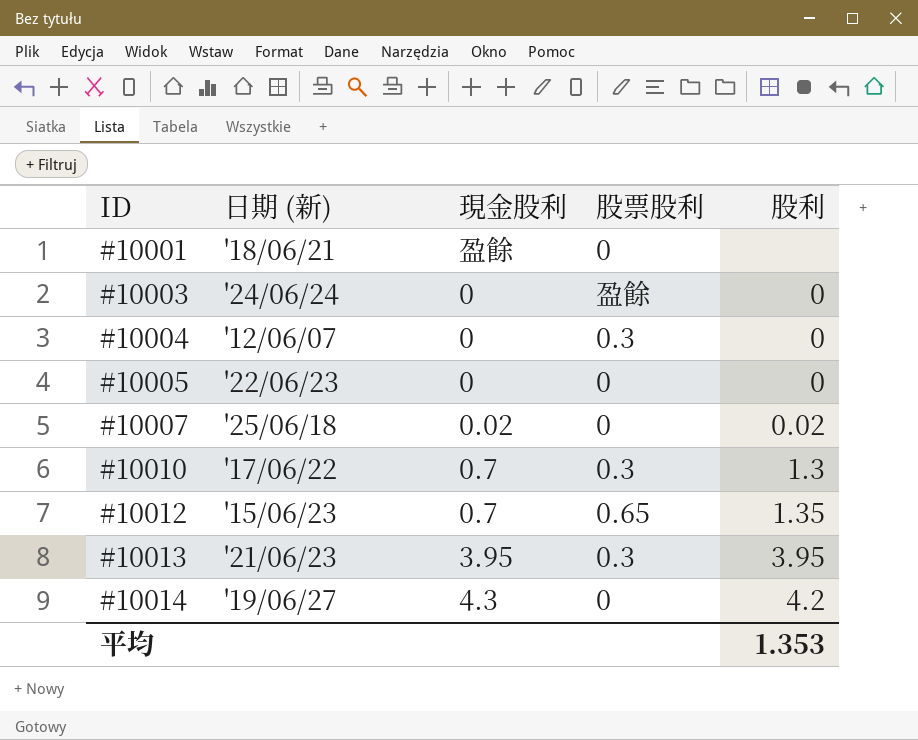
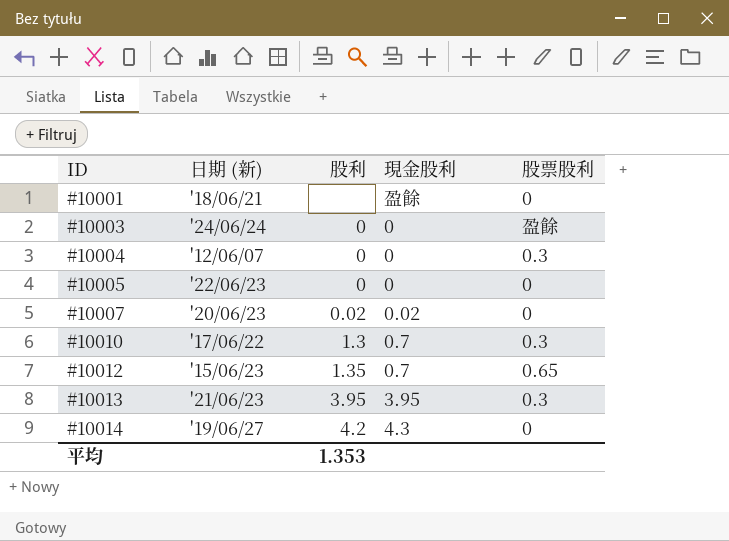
column 股利 | position: 5 -> 3
#10007 | 日期 (新): '25/06/18 -> '20/06/23

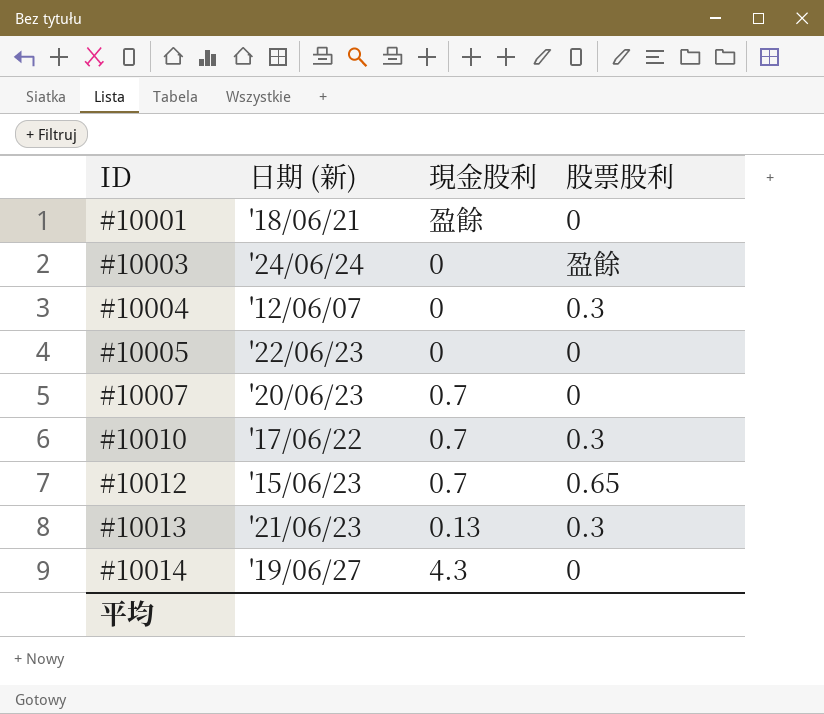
column 股利 | position: 3 -> none
#10007 | 現金股利: 0.02 -> 0.7
#10013 | 現金股利: 3.95 -> 0.13

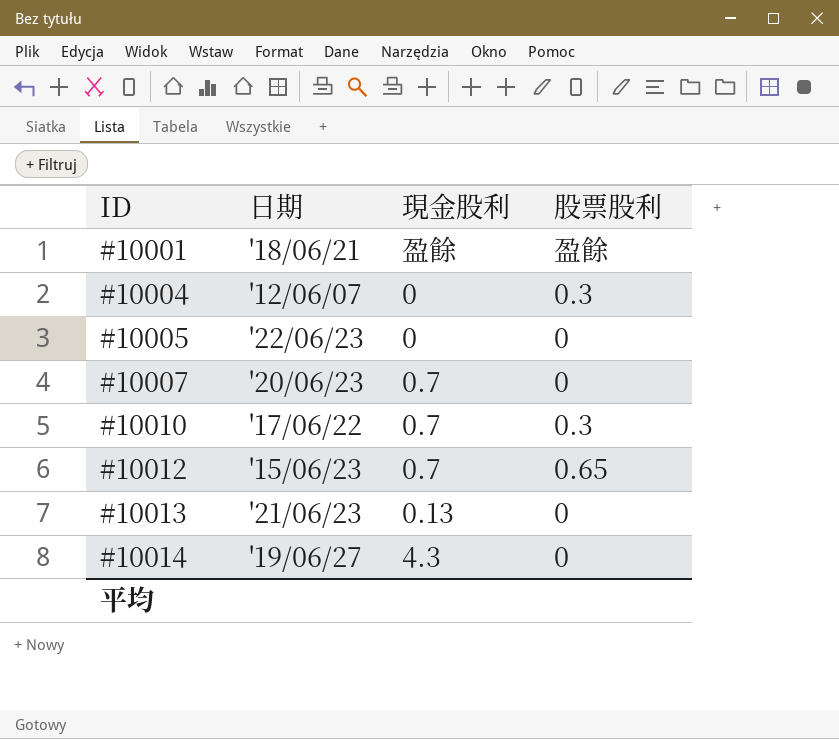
column name: 日期 (新) -> 日期
row #10003: '24/06/24 | 0 | 盈餘 -> none
#10001 | 股票股利: 0 -> 盈餘
#10013 | 股票股利: 0.3 -> 0

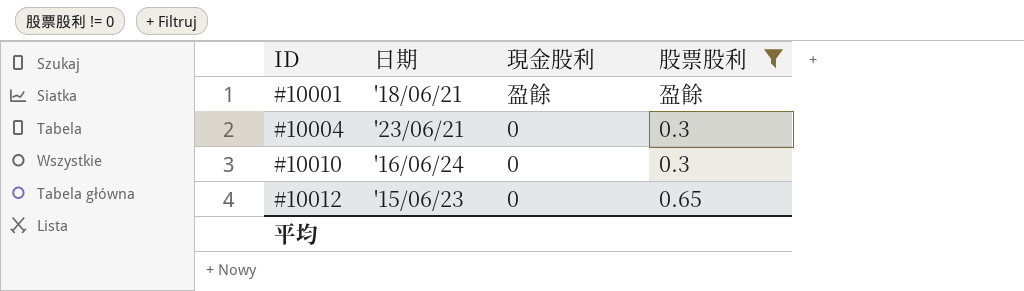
filter: none -> 股票股利 != 0
#10004 | 日期: '12/06/07 -> '23/06/21
#10010 | 日期: '17/06/22 -> '16/06/24
#10010 | 現金股利: 0.7 -> 0
#10012 | 現金股利: 0.7 -> 0

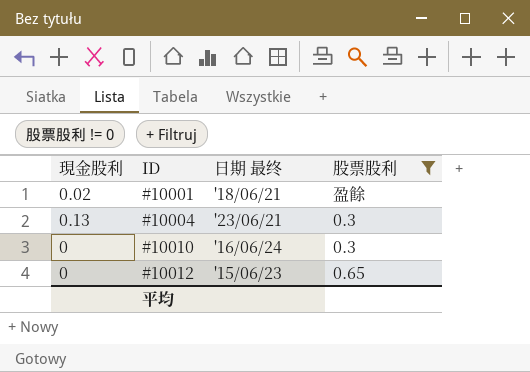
column 現金股利 | position: 3 -> 1
column name: 日期 -> 日期 最终
#10001 | 現金股利: 盈餘 -> 0.02
#10004 | 現金股利: 0 -> 0.13

